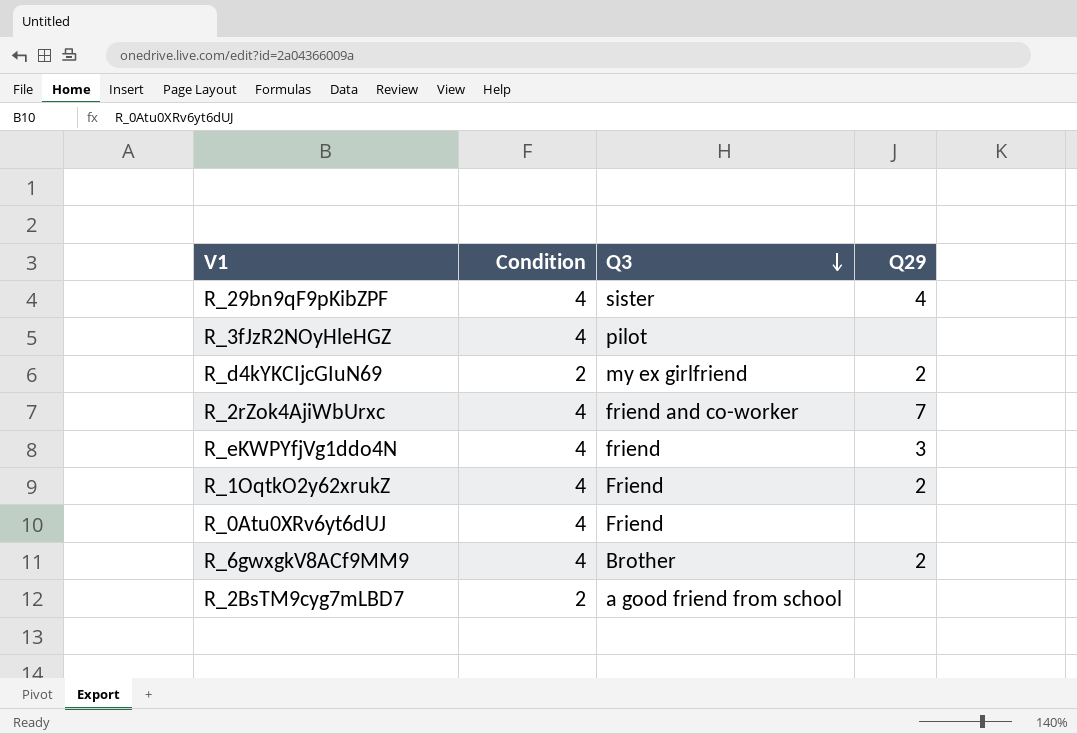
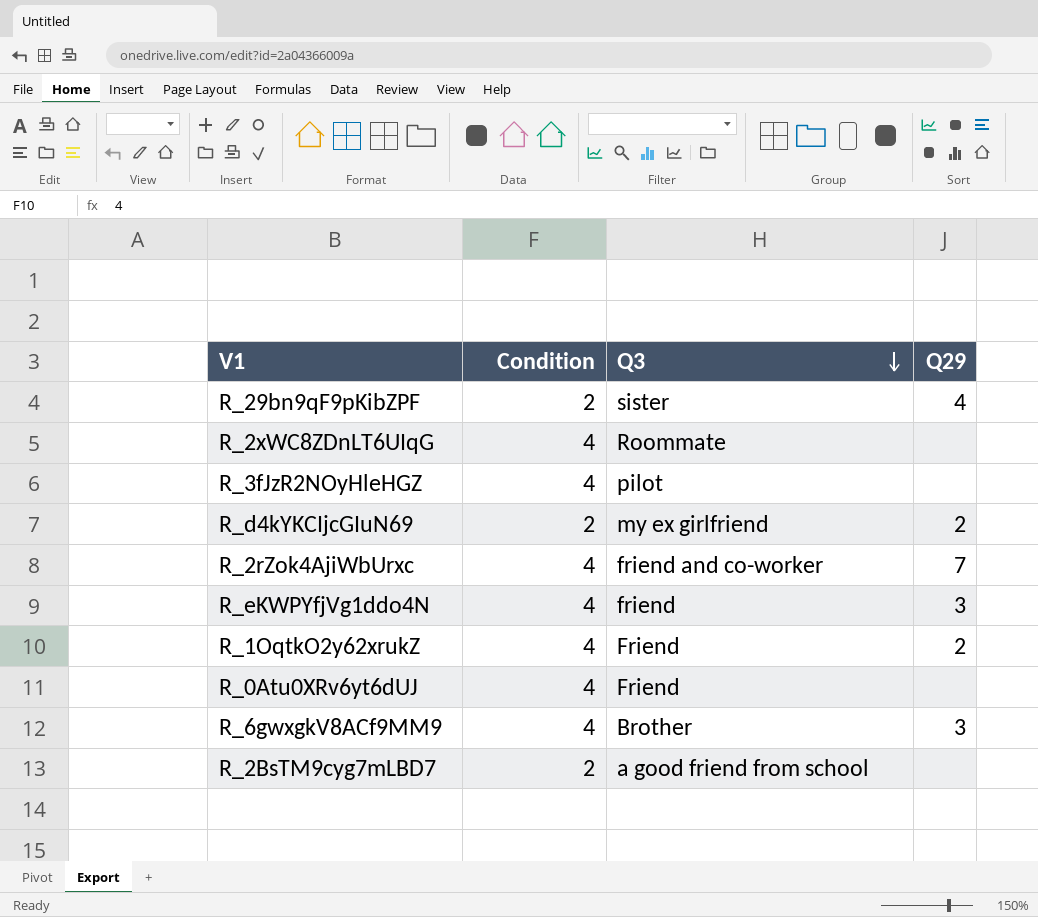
R_29bn9qF9pKibZPF | Condition: 4 -> 2
row R_2xWC8ZDnLT6UIqG: none -> 4 | Roommate | none
R_6gwxgkV8ACf9MM9 | Q29: 2 -> 3

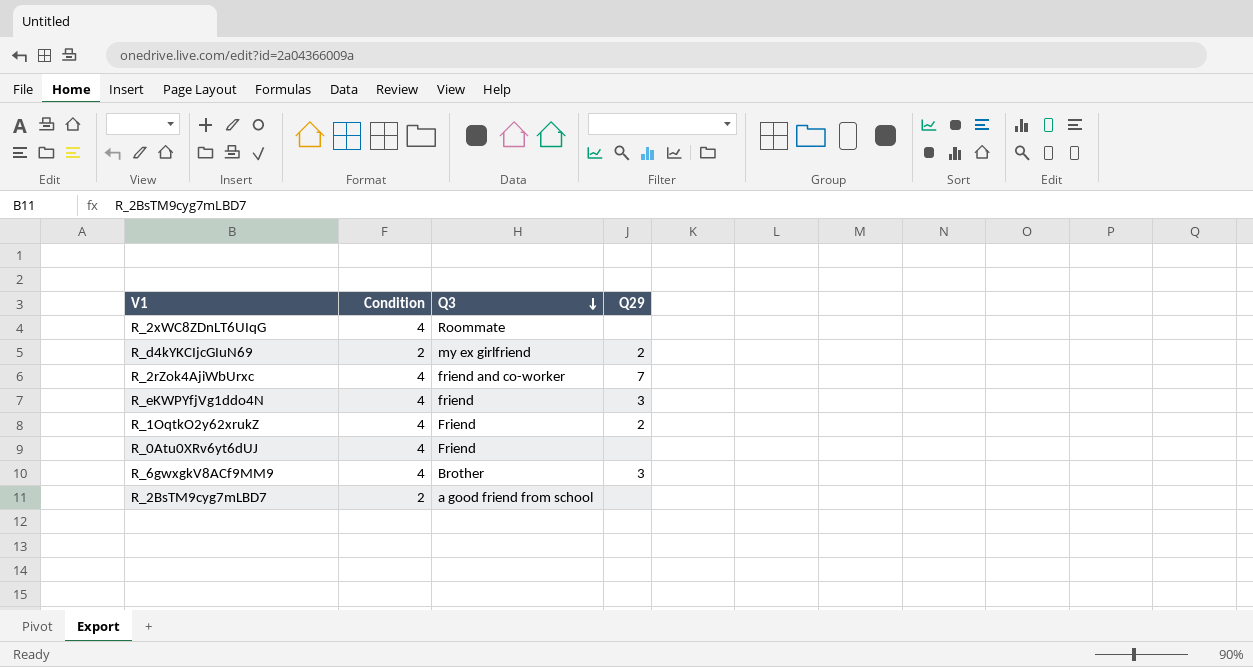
row R_29bn9qF9pKibZPF: 2 | sister | 4 -> none
row R_3fJzR2NOyHleHGZ: 4 | pilot | none -> none

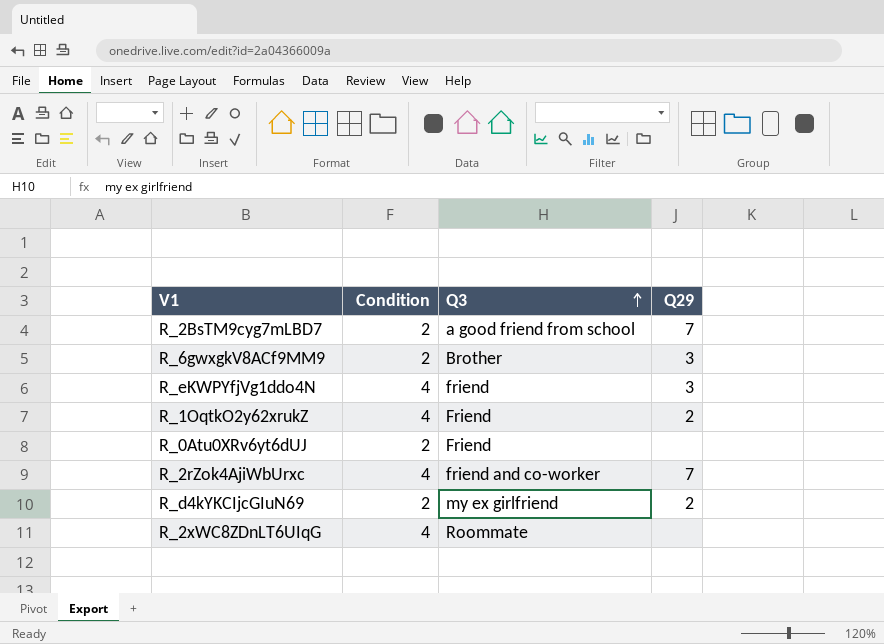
row order: Q3 descending -> Q3 ascending
R_2BsTM9cyg7mLBD7 | Q29: none -> 7
R_6gwxgkV8ACf9MM9 | Condition: 4 -> 2
R_0Atu0XRv6yt6dUJ | Condition: 4 -> 2

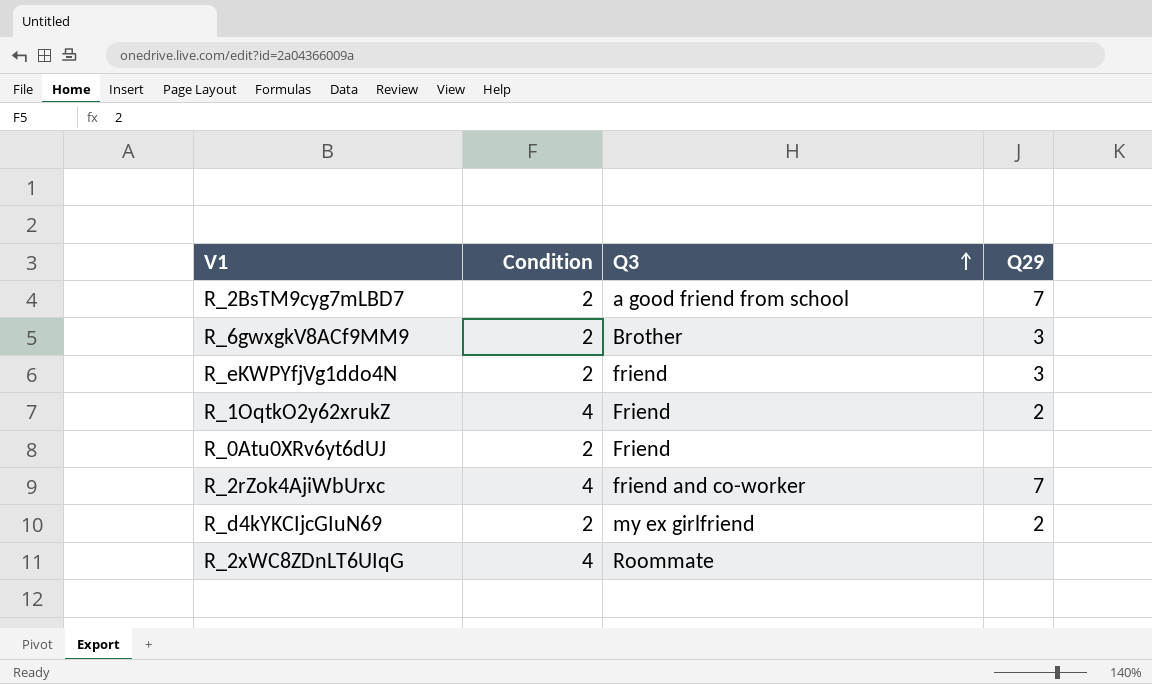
R_eKWPYfjVg1ddo4N | Condition: 4 -> 2

